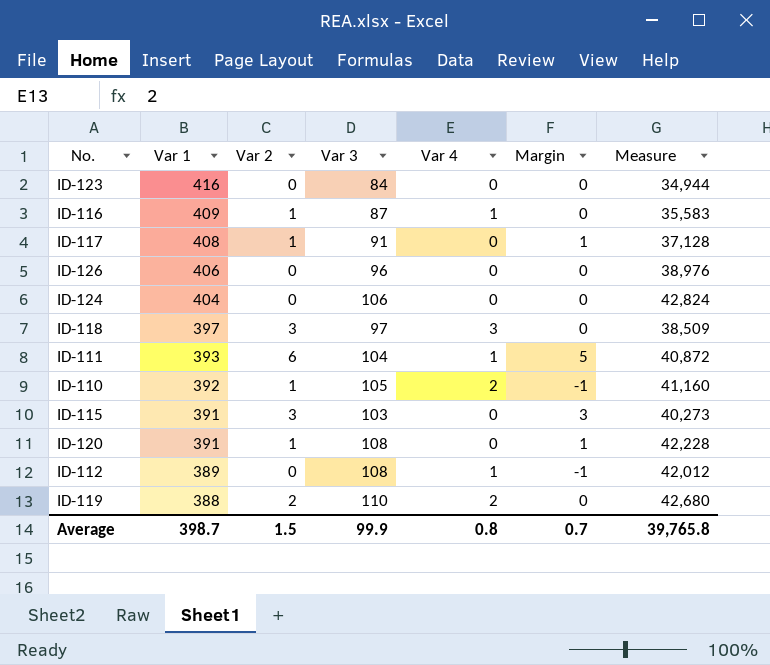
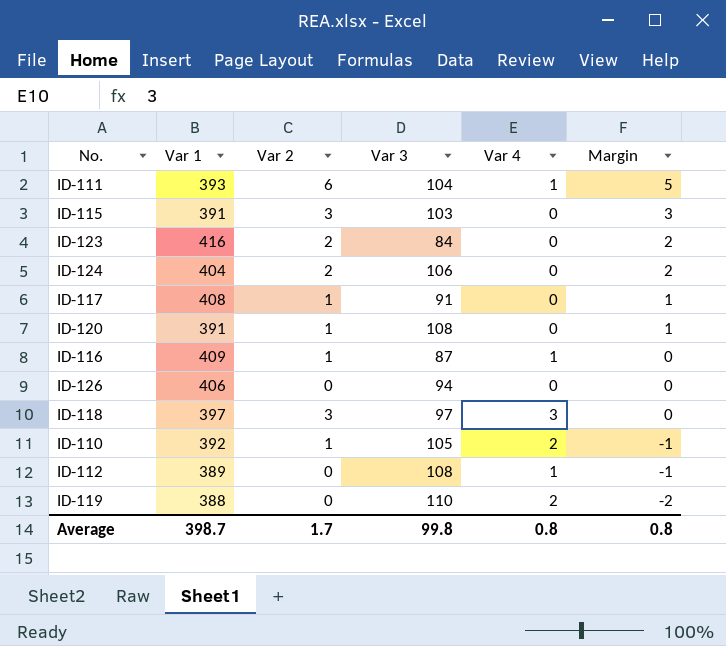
row order: Var 1 descending -> Margin descending
column Measure | formula: [Var 1] * [Var 3] -> none
ID-123 | Var 2: 0 -> 2
ID-123 | Margin: 0 -> 2
ID-124 | Var 2: 0 -> 2
ID-124 | Margin: 0 -> 2
ID-126 | Var 3: 96 -> 94
ID-119 | Var 2: 2 -> 0
ID-119 | Margin: 0 -> -2
Average | Var 2: 1.5 -> 1.7
Average | Var 3: 99.9 -> 99.8
Average | Margin: 0.7 -> 0.8

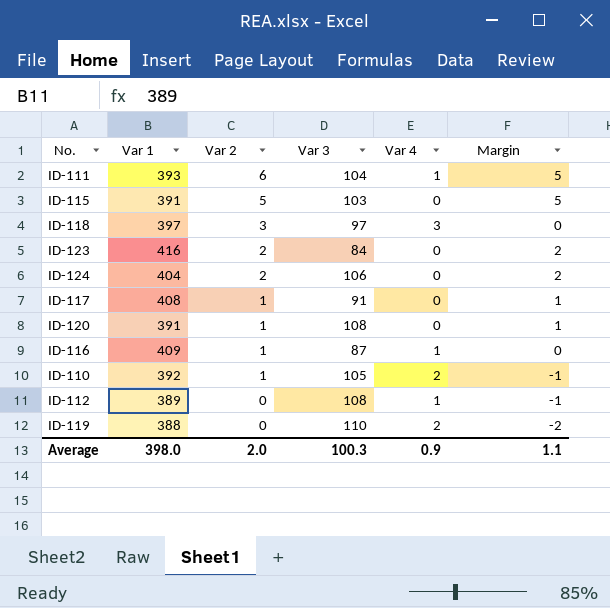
row order: Margin descending -> Var 2 descending
row ID-126: 406 | 0 | 94 | 0 | 0 -> none
ID-115 | Var 2: 3 -> 5
ID-115 | Margin: 3 -> 5
Average | Var 1: 398.7 -> 398.0
Average | Var 2: 1.7 -> 2.0
Average | Var 3: 99.8 -> 100.3
Average | Var 4: 0.8 -> 0.9
Average | Margin: 0.8 -> 1.1

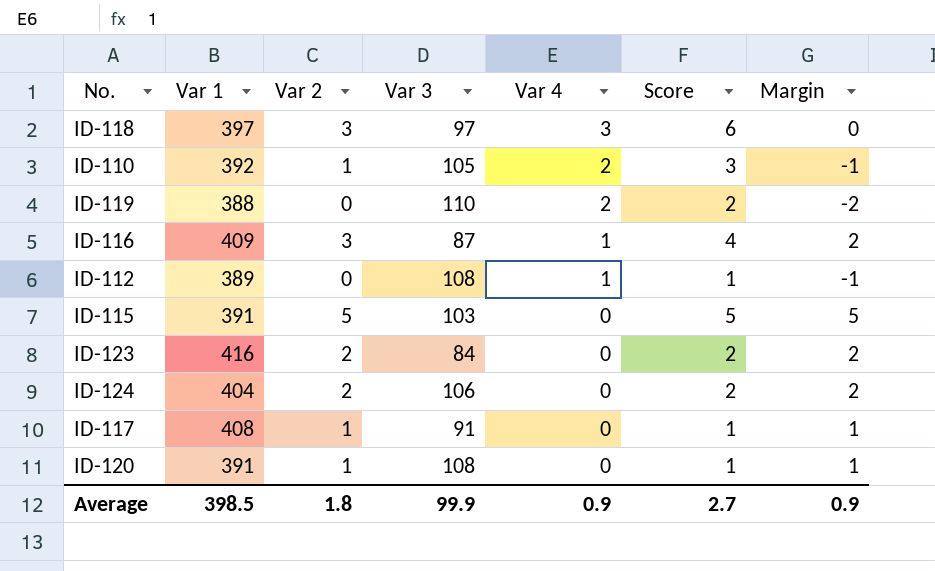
row order: Var 2 descending -> Var 4 descending
column Score | formula: none -> [Var 2] + [Var 4]
row ID-111: 393 | 6 | 104 | 1 | 5 -> none
ID-116 | Var 2: 1 -> 3
ID-116 | Margin: 0 -> 2
Average | Var 1: 398.0 -> 398.5
Average | Var 2: 2.0 -> 1.8
Average | Var 3: 100.3 -> 99.9
Average | Margin: 1.1 -> 0.9

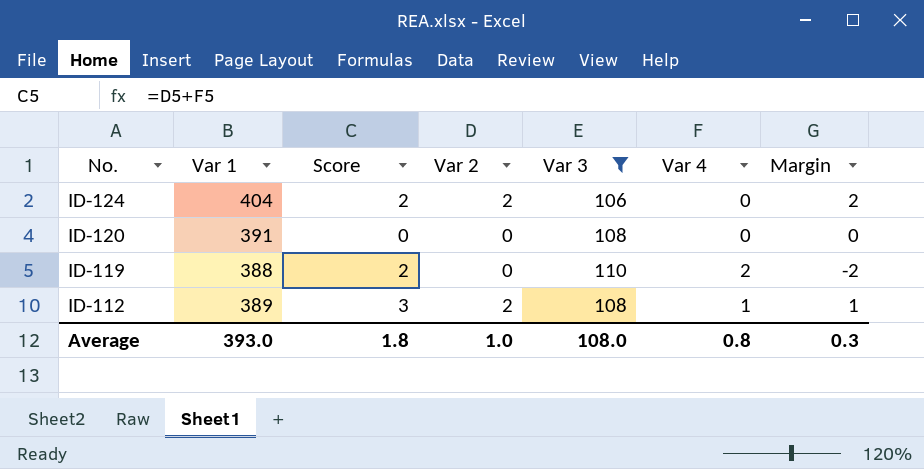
filter: none -> Var 3 >= 106
row order: Var 4 descending -> No. descending
column Score | position: 6 -> 3
ID-120 | Score: 1 -> 0
ID-120 | Var 2: 1 -> 0
ID-120 | Margin: 1 -> 0
ID-112 | Score: 1 -> 3
ID-112 | Var 2: 0 -> 2
ID-112 | Margin: -1 -> 1
Average | Var 1: 398.5 -> 393.0
Average | Score: 2.7 -> 1.8
Average | Var 2: 1.8 -> 1.0
Average | Var 3: 99.9 -> 108.0
Average | Var 4: 0.9 -> 0.8
Average | Margin: 0.9 -> 0.3

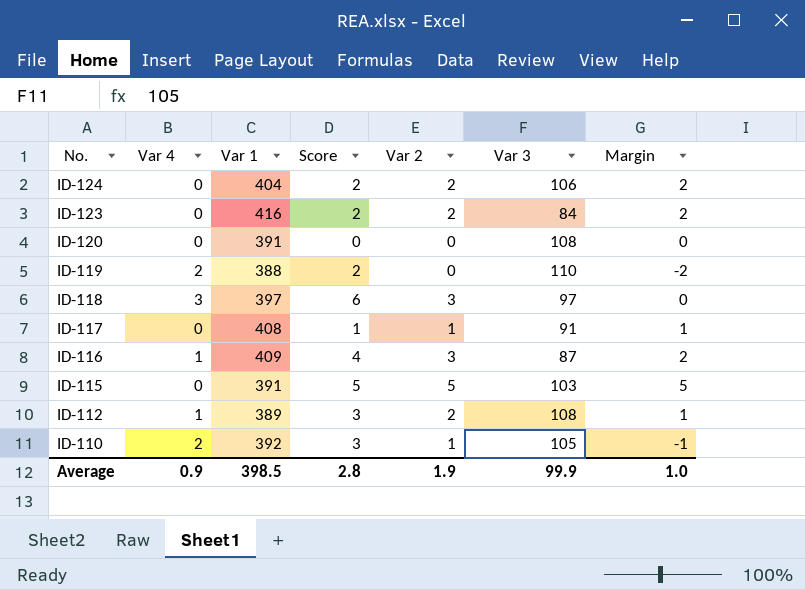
filter: Var 3 >= 106 -> none
column Var 4 | position: 6 -> 2
Average | Var 4: 0.8 -> 0.9
Average | Var 1: 393.0 -> 398.5
Average | Score: 1.8 -> 2.8
Average | Var 2: 1.0 -> 1.9
Average | Var 3: 108.0 -> 99.9
Average | Margin: 0.3 -> 1.0

